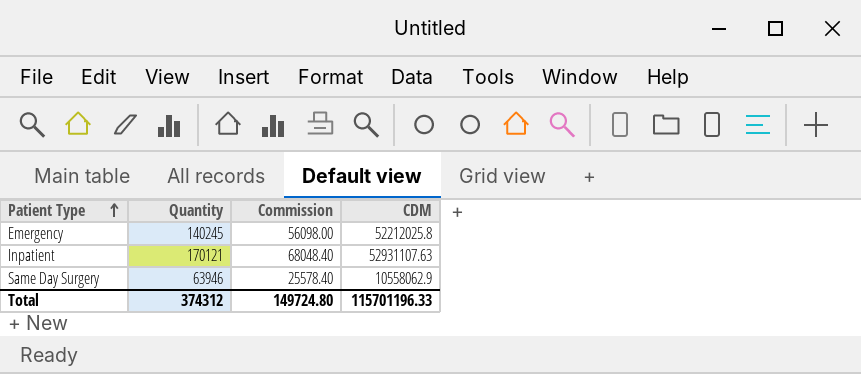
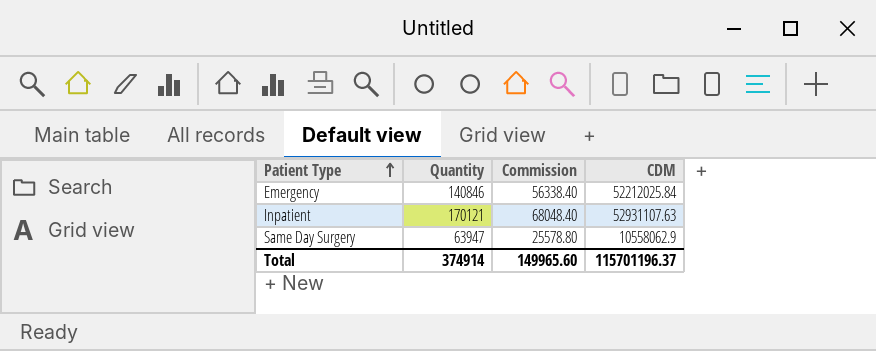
Emergency | Quantity: 140245 -> 140846
Emergency | Commission: 56098.00 -> 56338.40
Emergency | CDM: 52212025.8 -> 52212025.84
Same Day Surgery | Quantity: 63946 -> 63947
Same Day Surgery | Commission: 25578.40 -> 25578.80
Total | Quantity: 374312 -> 374914
Total | Commission: 149724.80 -> 149965.60
Total | CDM: 115701196.33 -> 115701196.37

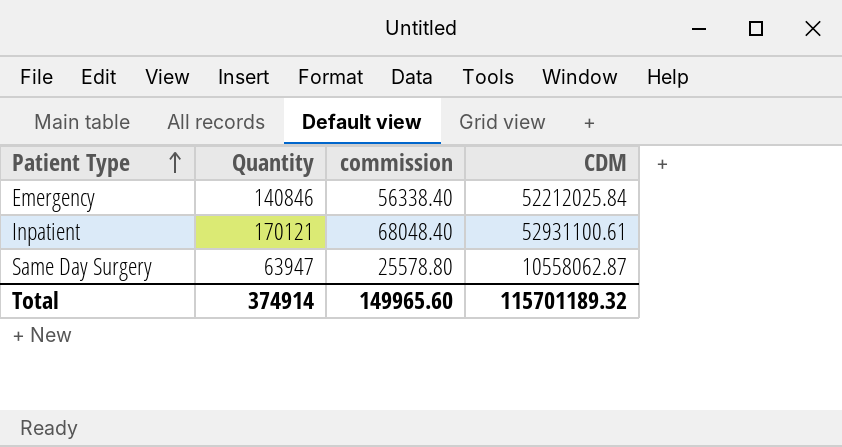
column name: Commission -> commission
Inpatient | CDM: 52931107.63 -> 52931100.61
Same Day Surgery | CDM: 10558062.9 -> 10558062.87
Total | CDM: 115701196.37 -> 115701189.32

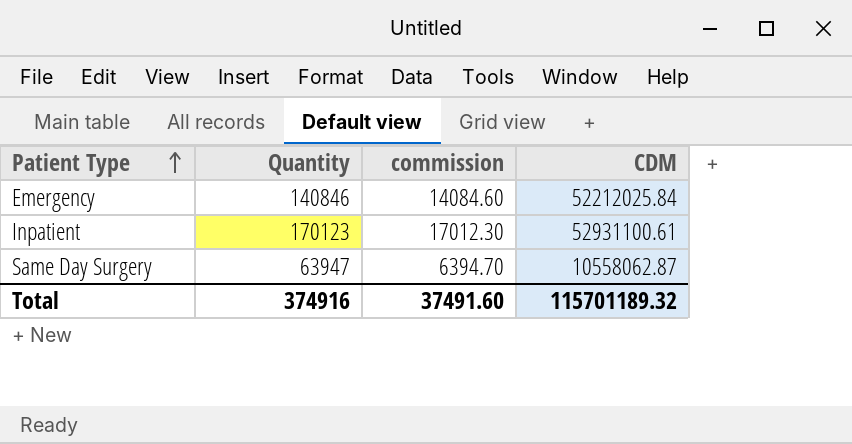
column commission | formula: [Quantity] * 0.4 -> [Quantity] * 0.1
Inpatient | Quantity: 170121 -> 170123
Total | Quantity: 374914 -> 374916
Total | commission: 149965.60 -> 37491.60

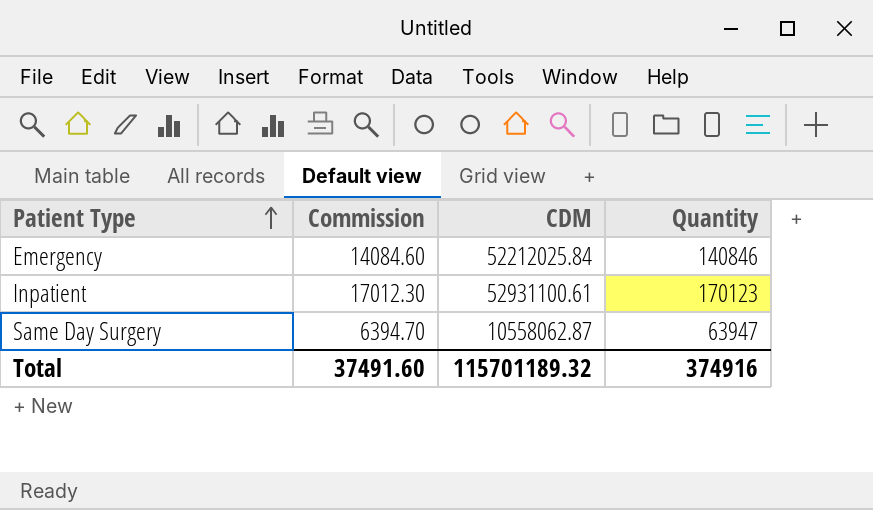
column name: commission -> Commission
column Quantity | position: 2 -> 4

